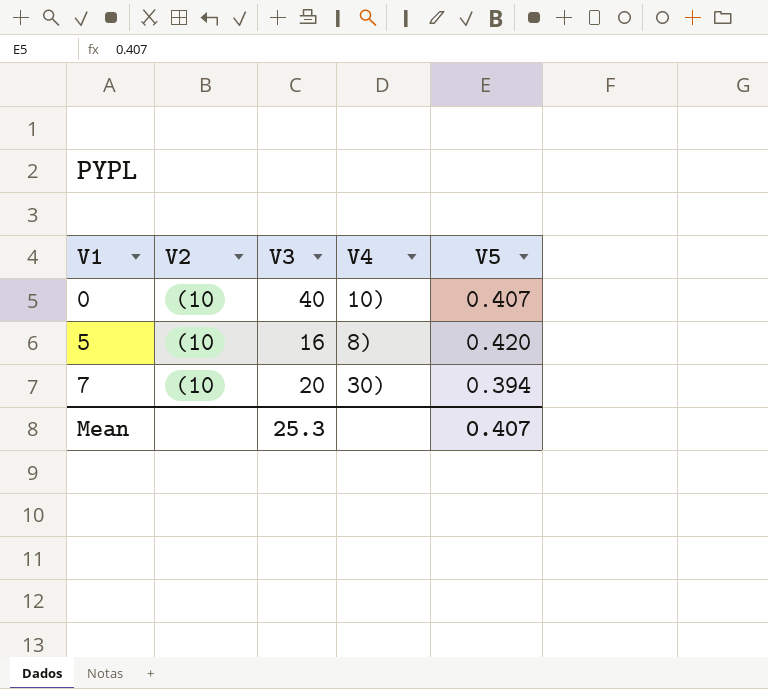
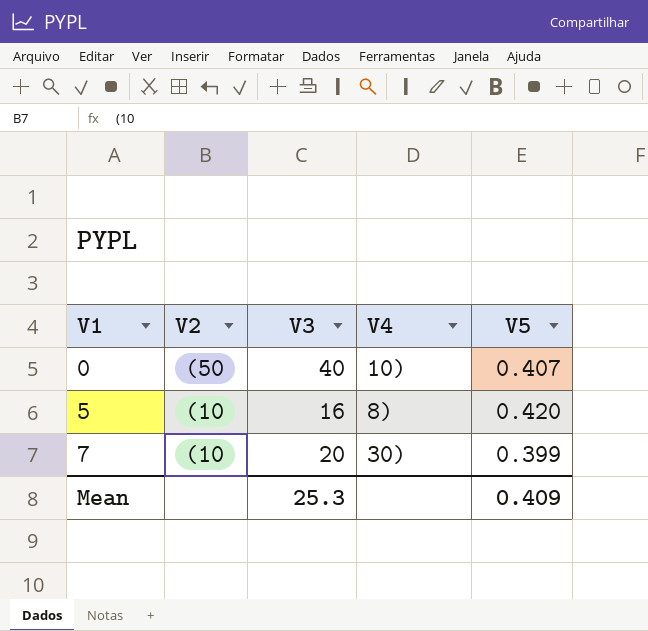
0 | V2: (10 -> (50
7 | V5: 0.394 -> 0.399
Mean | V5: 0.407 -> 0.409

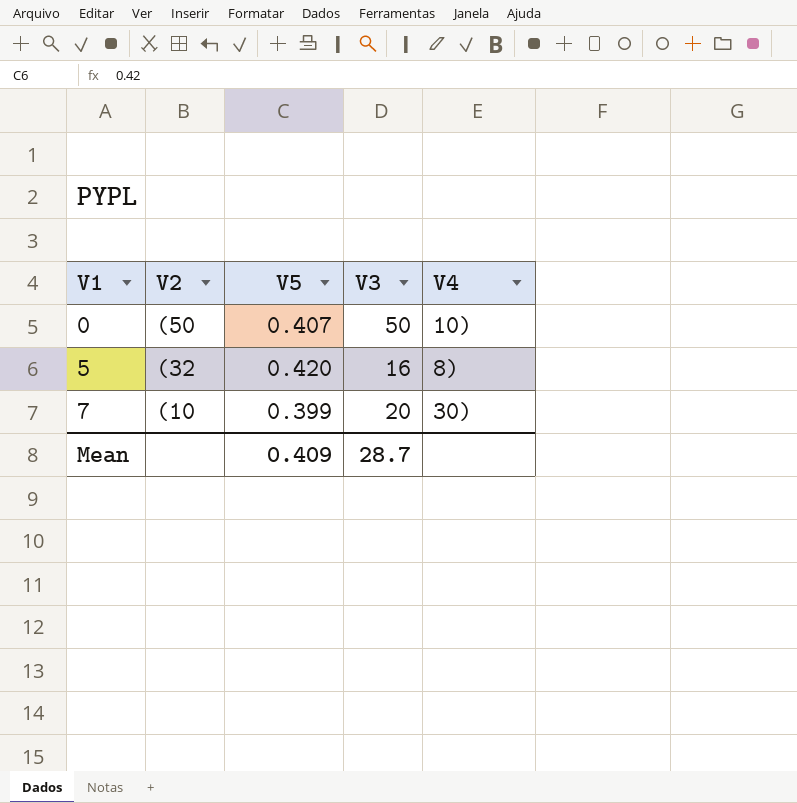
column V5 | position: 5 -> 3
0 | V3: 40 -> 50
5 | V2: (10 -> (32
Mean | V3: 25.3 -> 28.7

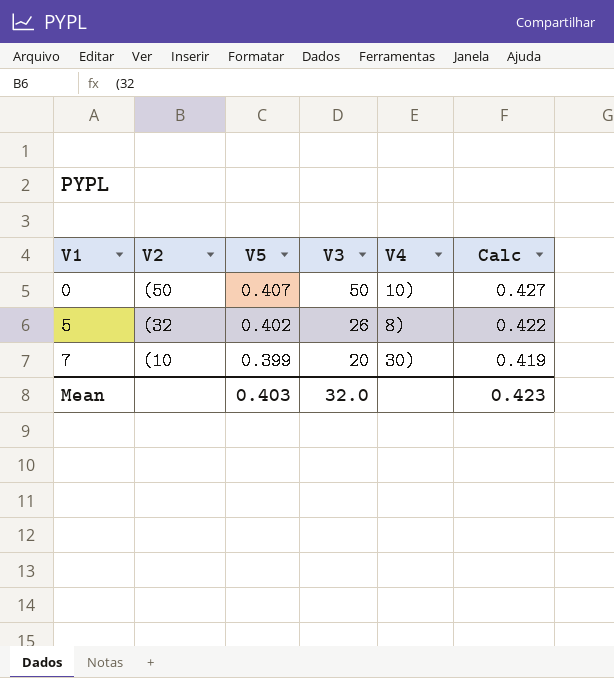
column Calc | formula: none -> [V5] * 1.05
5 | V5: 0.420 -> 0.402
5 | V3: 16 -> 26
Mean | V5: 0.409 -> 0.403
Mean | V3: 28.7 -> 32.0

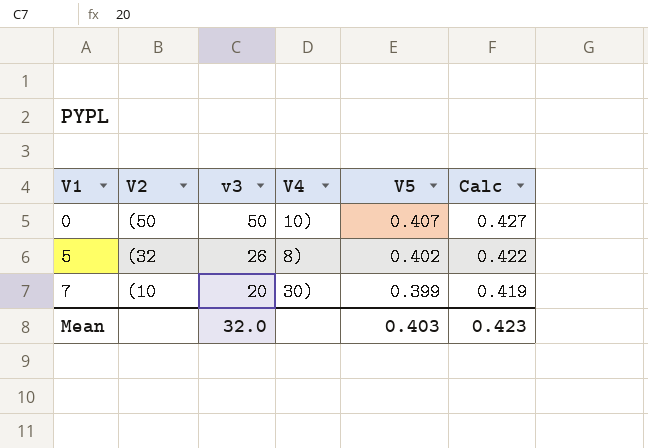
column name: V3 -> v3
column V5 | position: 3 -> 5

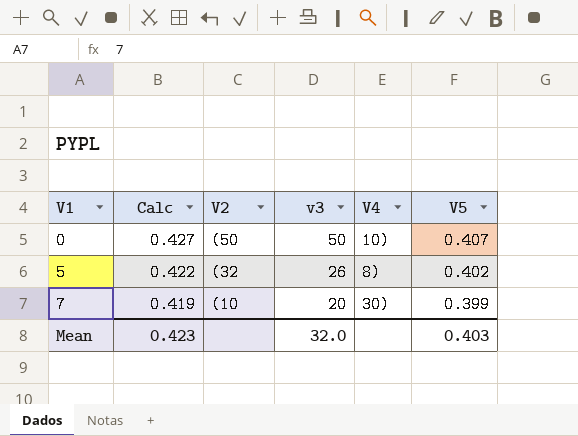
column Calc | position: 6 -> 2

